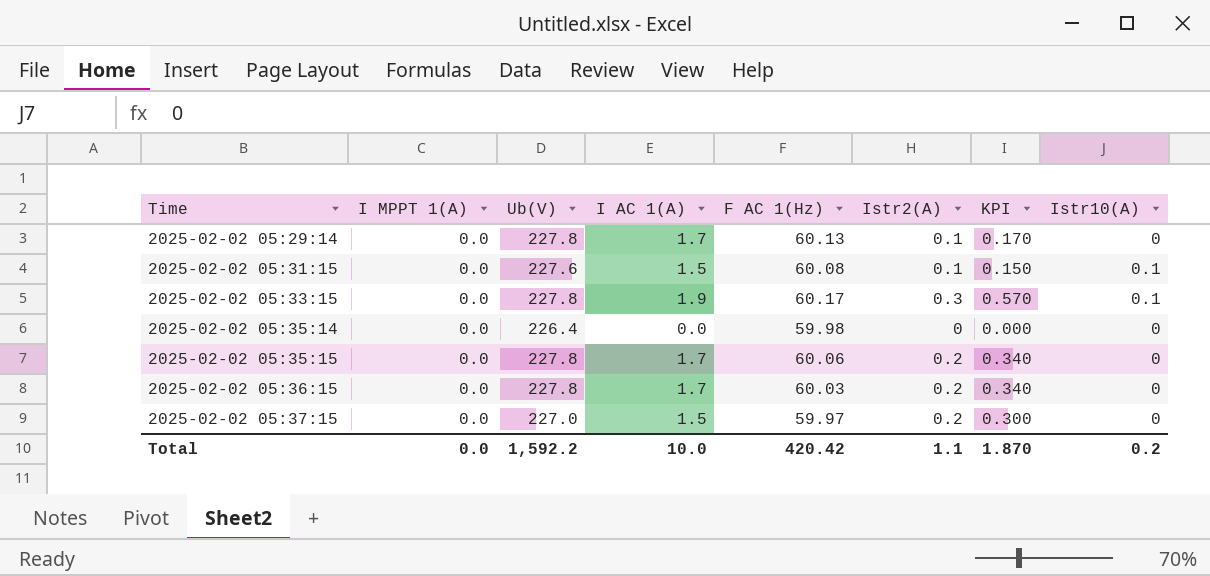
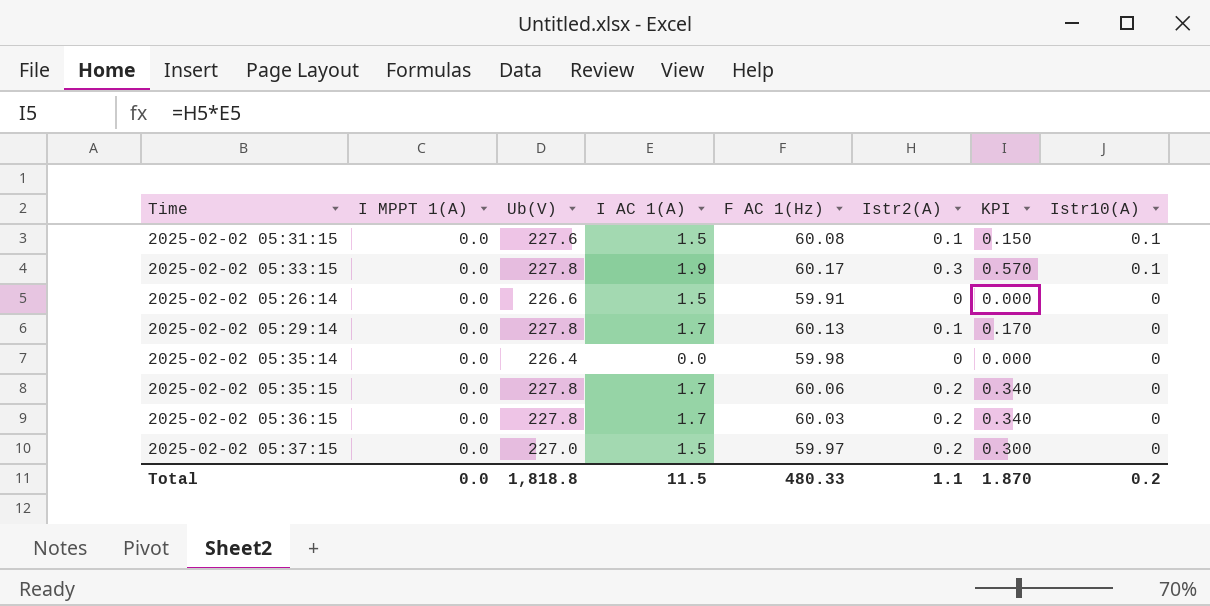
row order: Time ascending -> Istr10(A) descending
row 2025-02-02 05:26:14: none -> 0.0 | 226.6 | 1.5 | 59.91 | 0 | 0.000 | 0
Total | Ub(V): 1,592.2 -> 1,818.8
Total | I AC 1(A): 10.0 -> 11.5
Total | F AC 1(Hz): 420.42 -> 480.33

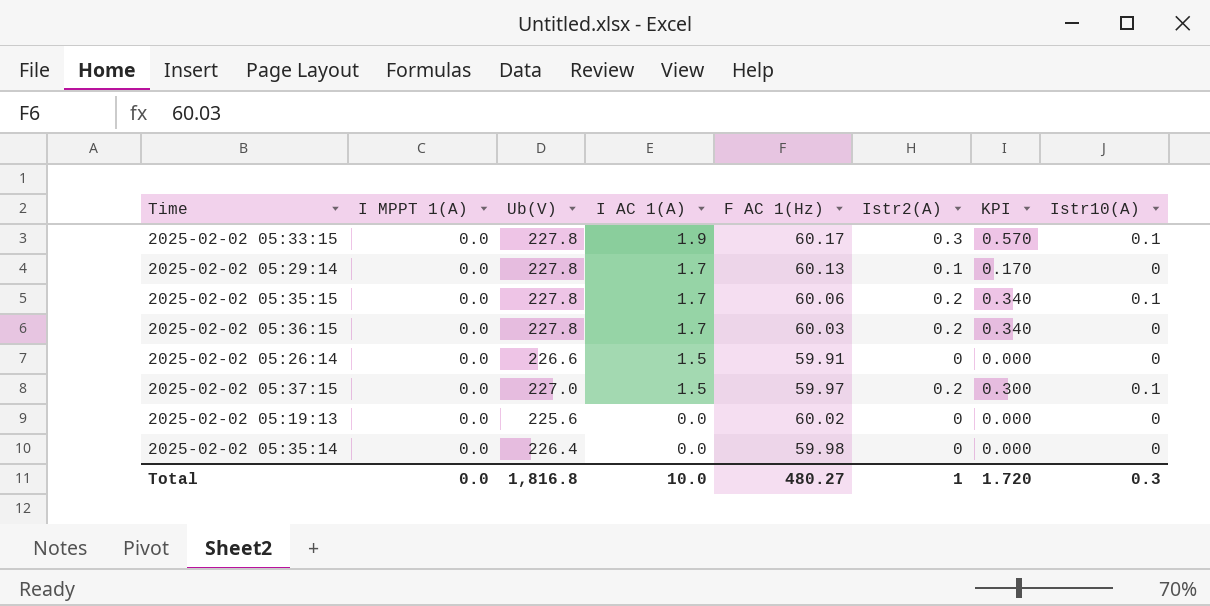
row order: Istr10(A) descending -> I AC 1(A) descending
row 2025-02-02 05:31:15: 0.0 | 227.6 | 1.5 | 60.08 | 0.1 | 0.150 | 0.1 -> none
2025-02-02 05:35:15 | Istr10(A): 0 -> 0.1
2025-02-02 05:37:15 | Istr10(A): 0 -> 0.1
row 2025-02-02 05:19:13: none -> 0.0 | 225.6 | 0.0 | 60.02 | 0 | 0.000 | 0
Total | Ub(V): 1,818.8 -> 1,816.8
Total | I AC 1(A): 11.5 -> 10.0
Total | F AC 1(Hz): 480.33 -> 480.27
Total | Istr2(A): 1.1 -> 1
Total | KPI: 1.870 -> 1.720
Total | Istr10(A): 0.2 -> 0.3

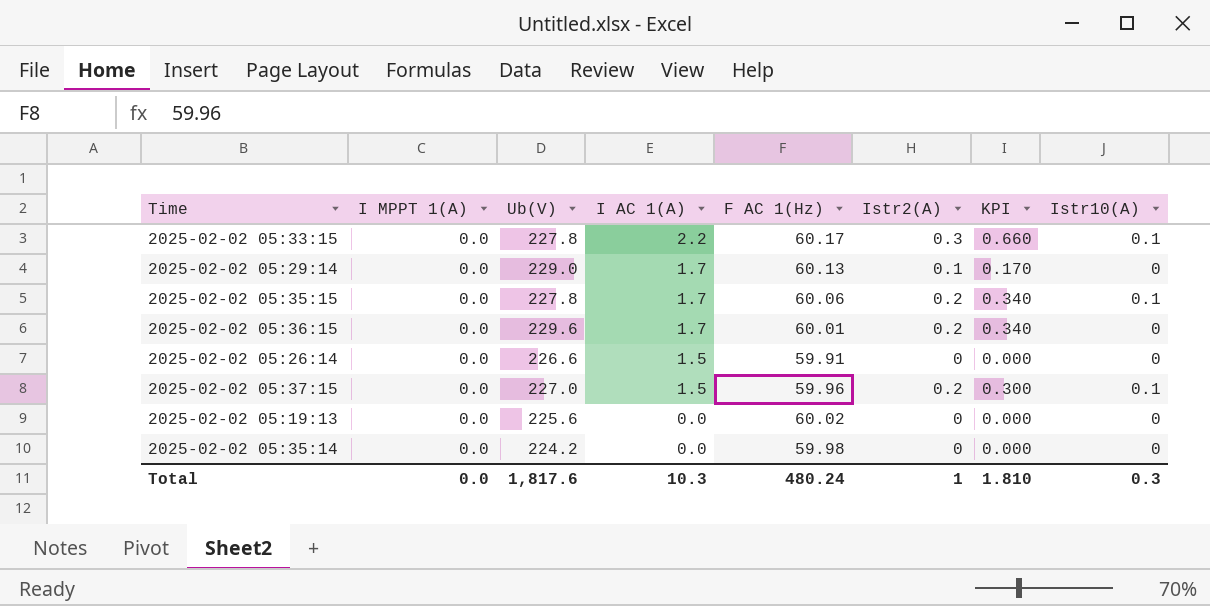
2025-02-02 05:33:15 | I AC 1(A): 1.9 -> 2.2
2025-02-02 05:33:15 | KPI: 0.570 -> 0.660
2025-02-02 05:29:14 | Ub(V): 227.8 -> 229.0
2025-02-02 05:36:15 | Ub(V): 227.8 -> 229.6
2025-02-02 05:36:15 | F AC 1(Hz): 60.03 -> 60.01
2025-02-02 05:37:15 | F AC 1(Hz): 59.97 -> 59.96
2025-02-02 05:35:14 | Ub(V): 226.4 -> 224.2
Total | Ub(V): 1,816.8 -> 1,817.6
Total | I AC 1(A): 10.0 -> 10.3
Total | F AC 1(Hz): 480.27 -> 480.24
Total | KPI: 1.720 -> 1.810

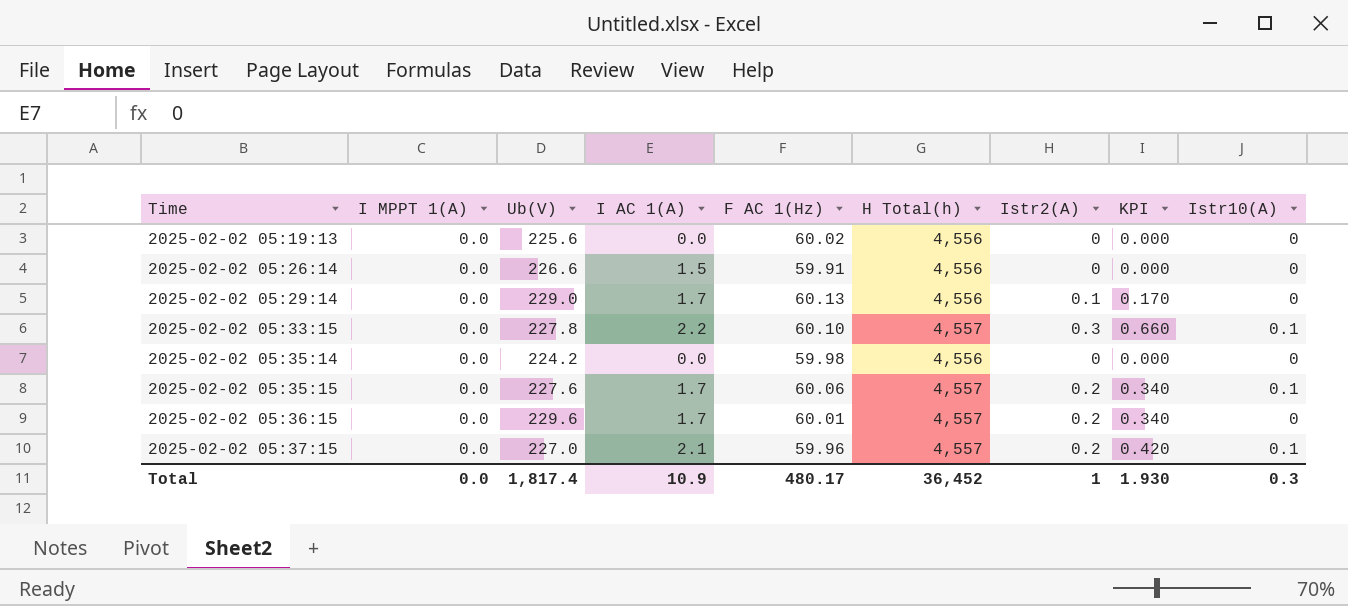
row order: I AC 1(A) descending -> Time ascending
column H Total(h) | position: none -> 6
2025-02-02 05:33:15 | F AC 1(Hz): 60.17 -> 60.10
2025-02-02 05:35:15 | Ub(V): 227.8 -> 227.6
2025-02-02 05:37:15 | I AC 1(A): 1.5 -> 2.1
2025-02-02 05:37:15 | KPI: 0.300 -> 0.420
Total | Ub(V): 1,817.6 -> 1,817.4
Total | I AC 1(A): 10.3 -> 10.9
Total | F AC 1(Hz): 480.24 -> 480.17
Total | KPI: 1.810 -> 1.930

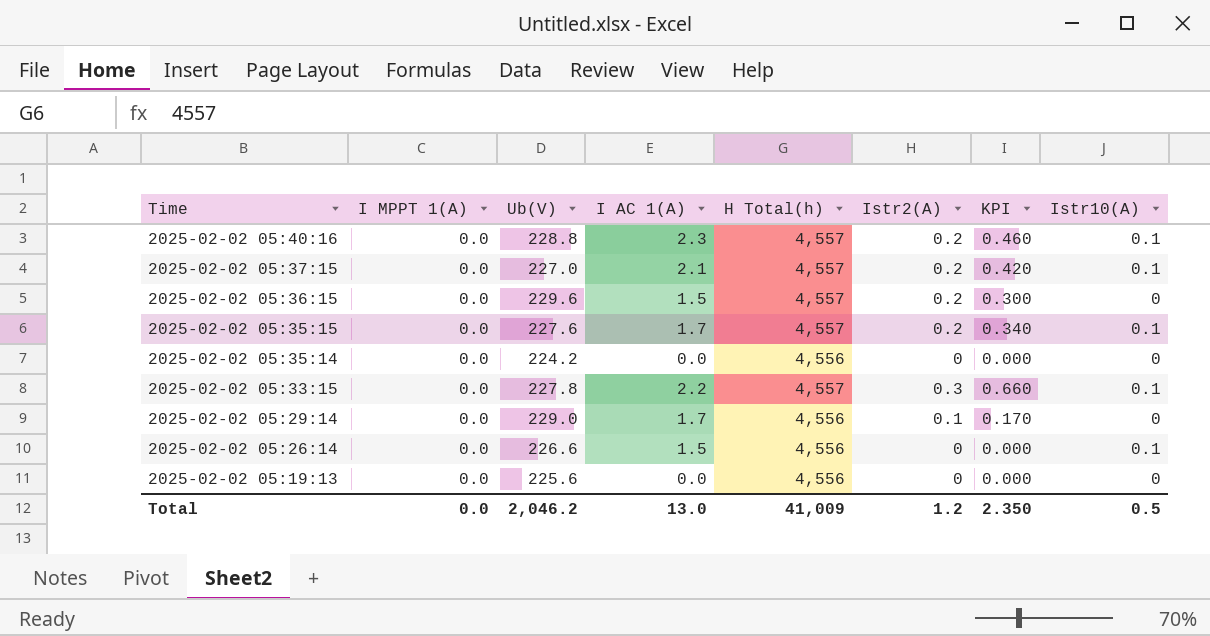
row order: Time ascending -> Time descending
column F AC 1(Hz) | position: 5 -> none
row 2025-02-02 05:40:16: none -> 0.0 | 228.8 | 2.3 | 4,557 | 0.2 | 0.460 | 0.1
2025-02-02 05:36:15 | I AC 1(A): 1.7 -> 1.5
2025-02-02 05:36:15 | KPI: 0.340 -> 0.300
2025-02-02 05:26:14 | Istr10(A): 0 -> 0.1
Total | Ub(V): 1,817.4 -> 2,046.2
Total | I AC 1(A): 10.9 -> 13.0
Total | H Total(h): 36,452 -> 41,009
Total | Istr2(A): 1 -> 1.2
Total | KPI: 1.930 -> 2.350
Total | Istr10(A): 0.3 -> 0.5

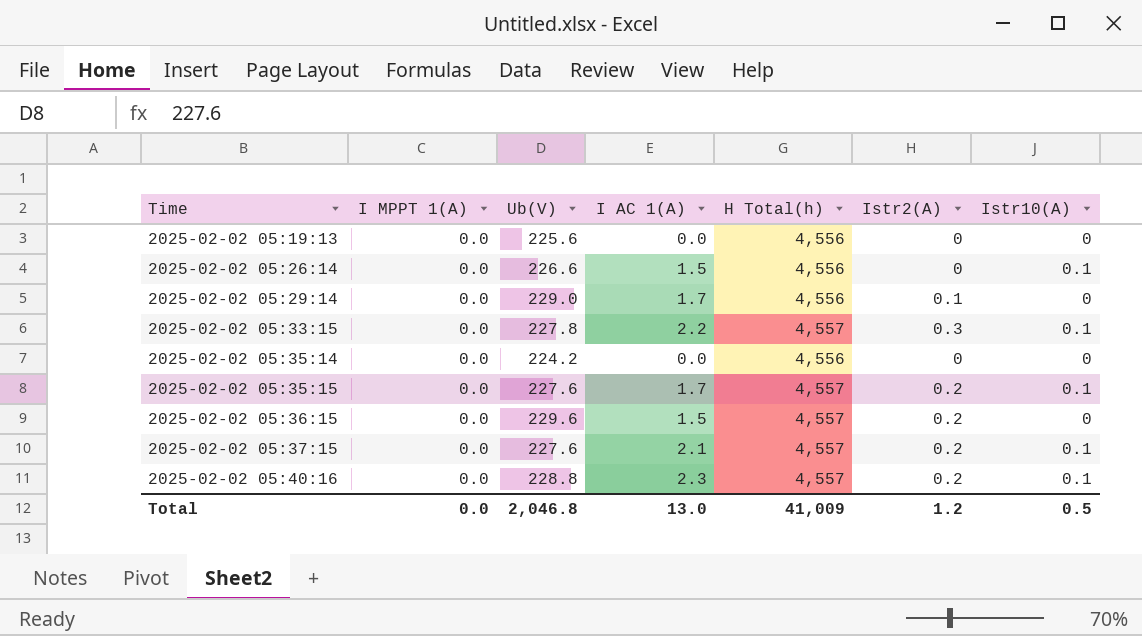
row order: Time descending -> Time ascending
column KPI | formula: [I AC 1(A)] * [Istr2(A)] -> none
2025-02-02 05:37:15 | Ub(V): 227.0 -> 227.6
Total | Ub(V): 2,046.2 -> 2,046.8

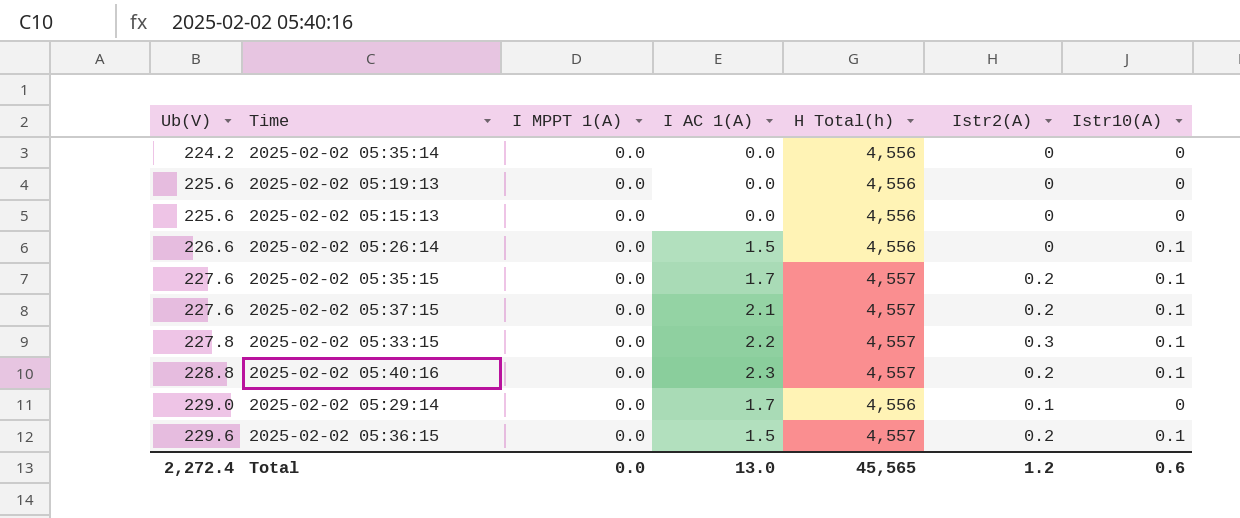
row order: Time ascending -> Ub(V) ascending
column Ub(V) | position: 3 -> 1
row 2025-02-02 05:15:13: none -> 225.6 | 0.0 | 0.0 | 4,556 | 0 | 0
2025-02-02 05:36:15 | Istr10(A): 0 -> 0.1
Total | Ub(V): 2,046.8 -> 2,272.4
Total | H Total(h): 41,009 -> 45,565
Total | Istr10(A): 0.5 -> 0.6

